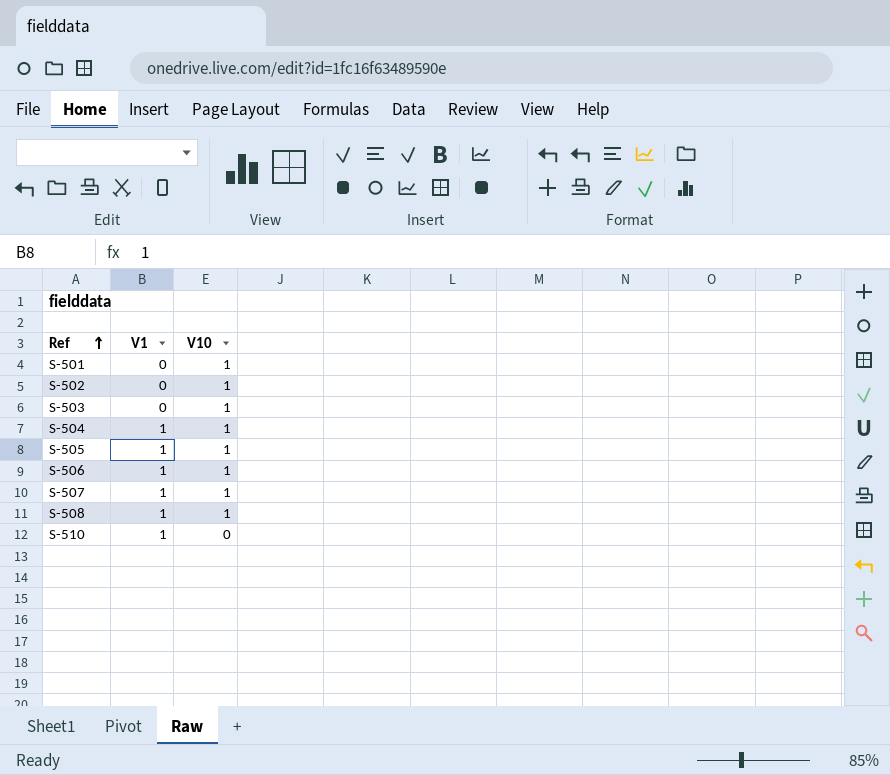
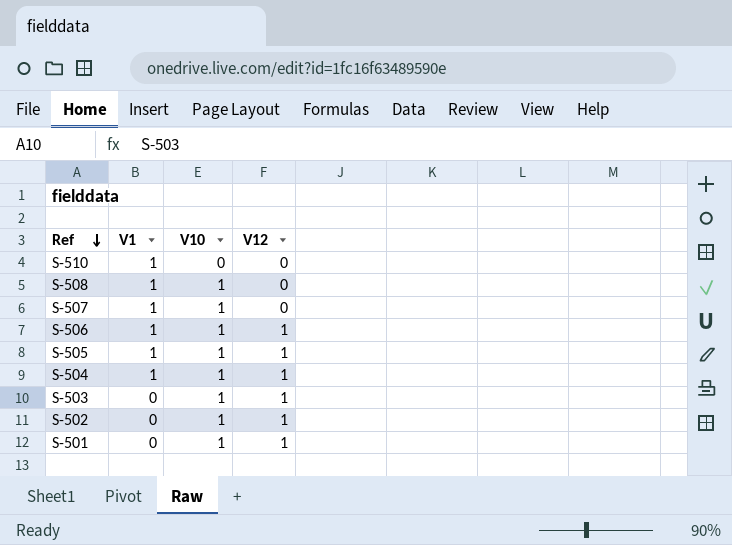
row order: Ref ascending -> Ref descending
column V12 | position: none -> 4

